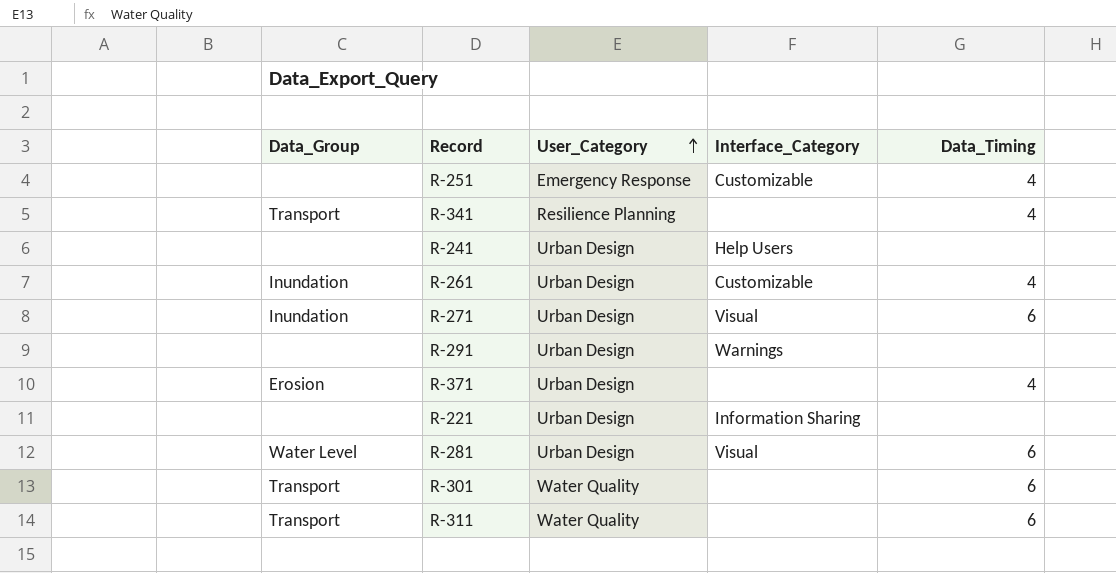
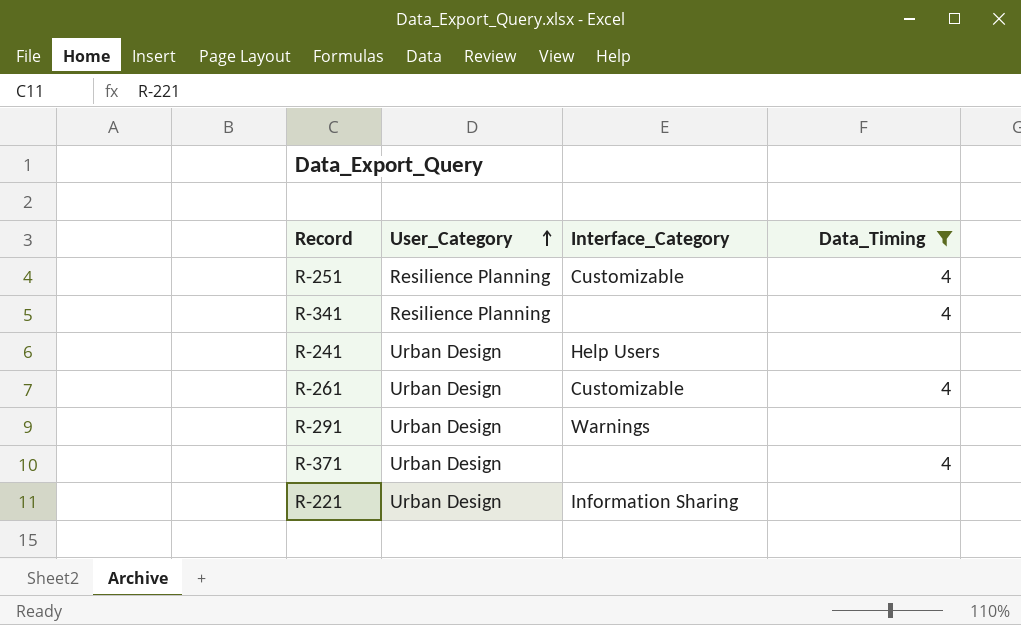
filter: none -> Data_Timing != 6
column Data_Group | position: 1 -> none
R-251 | User_Category: Emergency Response -> Resilience Planning

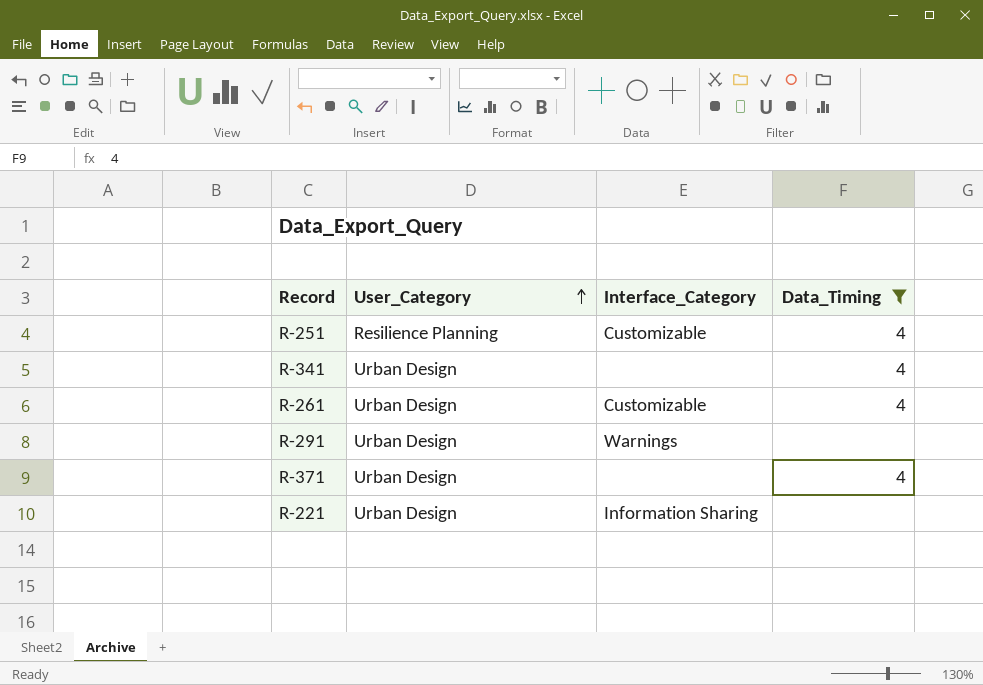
row R-241: Urban Design | Help Users | none -> none
R-341 | User_Category: Resilience Planning -> Urban Design

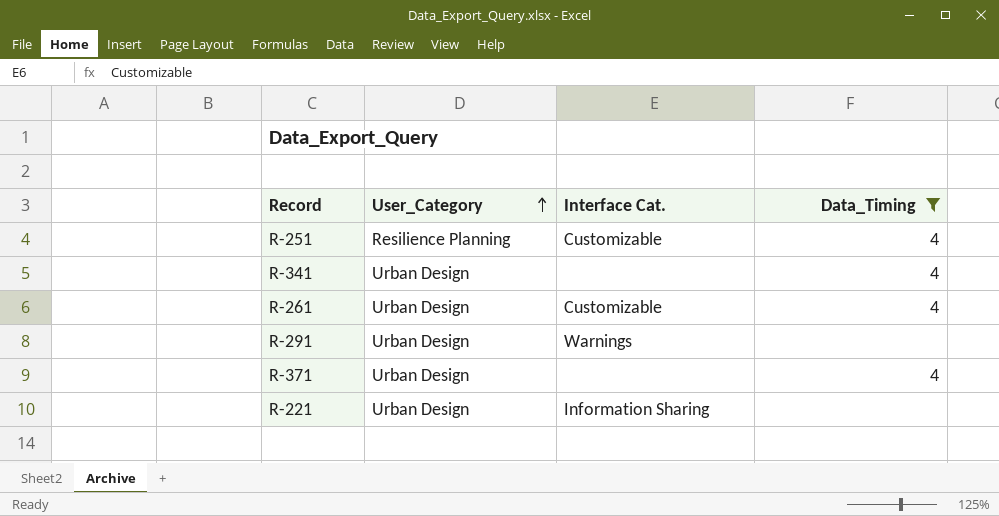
column name: Interface_Category -> Interface Cat.

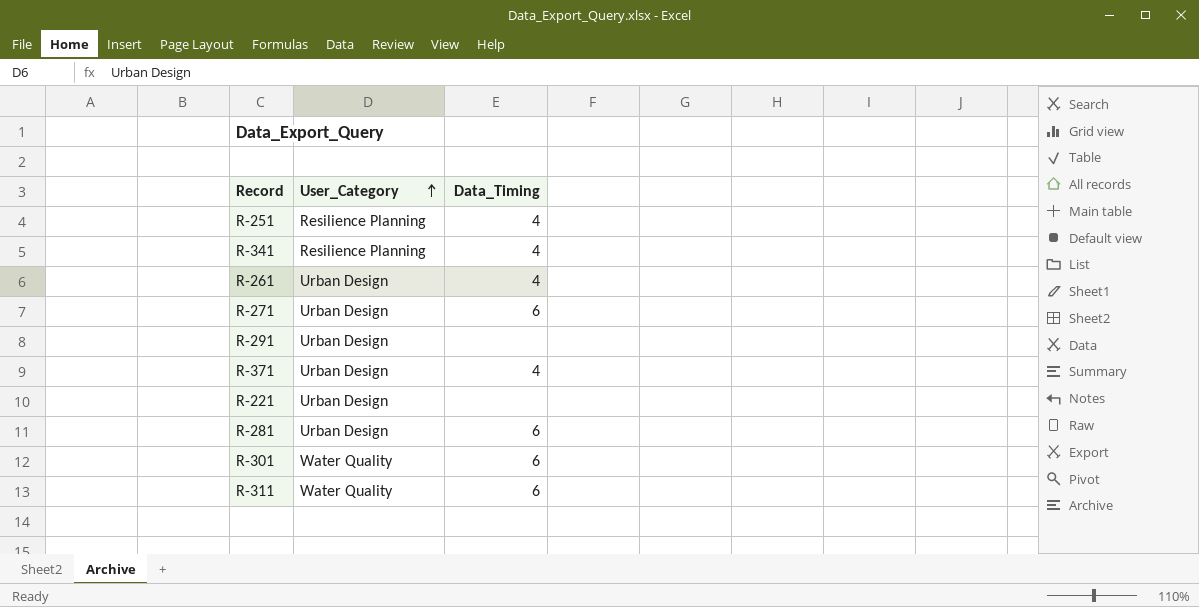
filter: Data_Timing != 6 -> none
column Interface Cat. | position: 3 -> none
R-341 | User_Category: Urban Design -> Resilience Planning

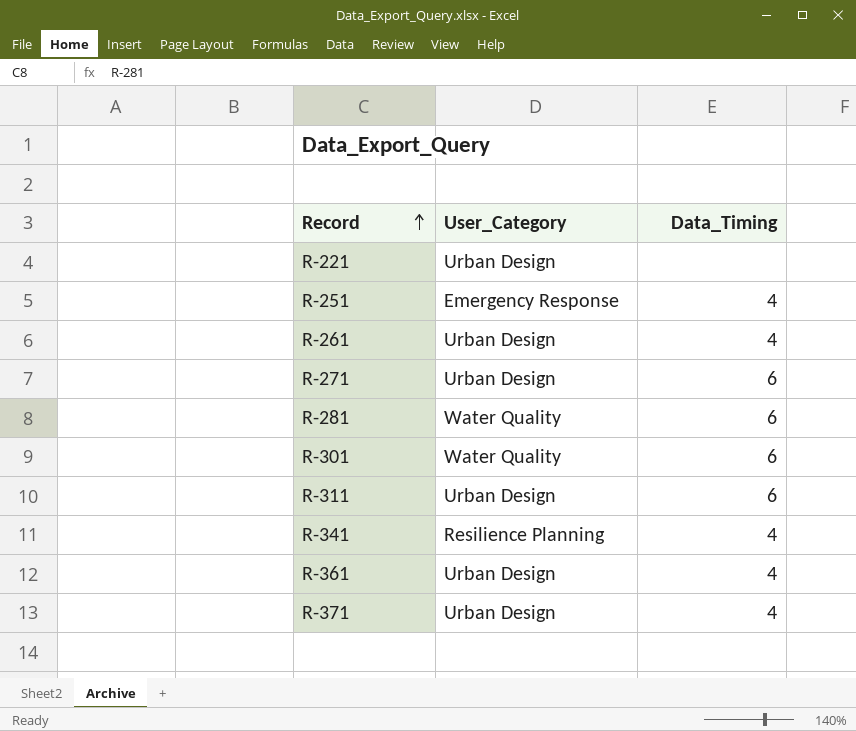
row order: User_Category ascending -> Record ascending
row R-291: Urban Design | none -> none
R-251 | User_Category: Resilience Planning -> Emergency Response
R-281 | User_Category: Urban Design -> Water Quality
R-311 | User_Category: Water Quality -> Urban Design
row R-361: none -> Urban Design | 4

